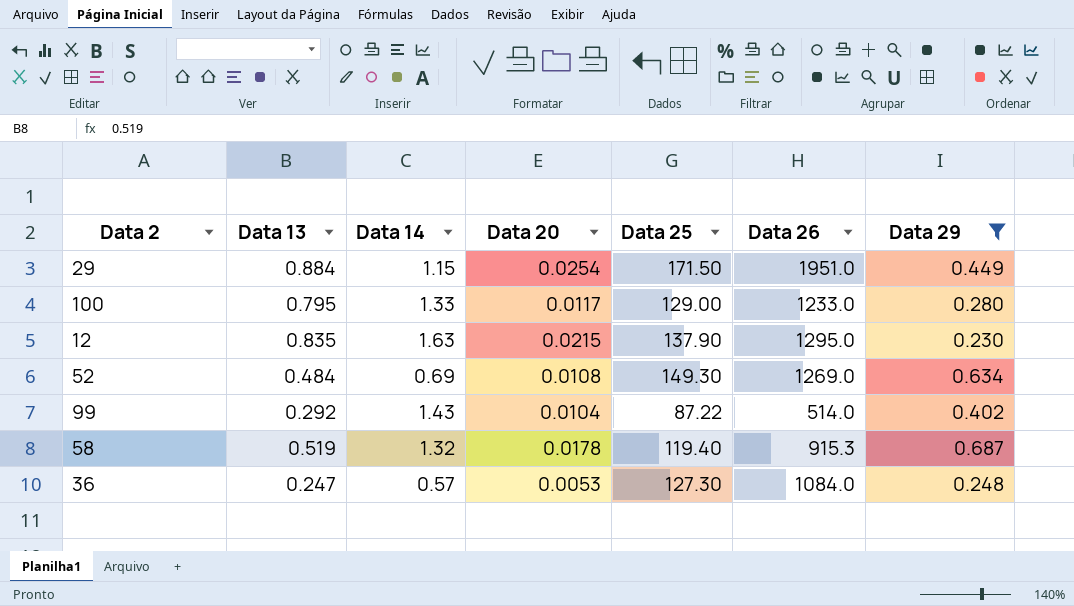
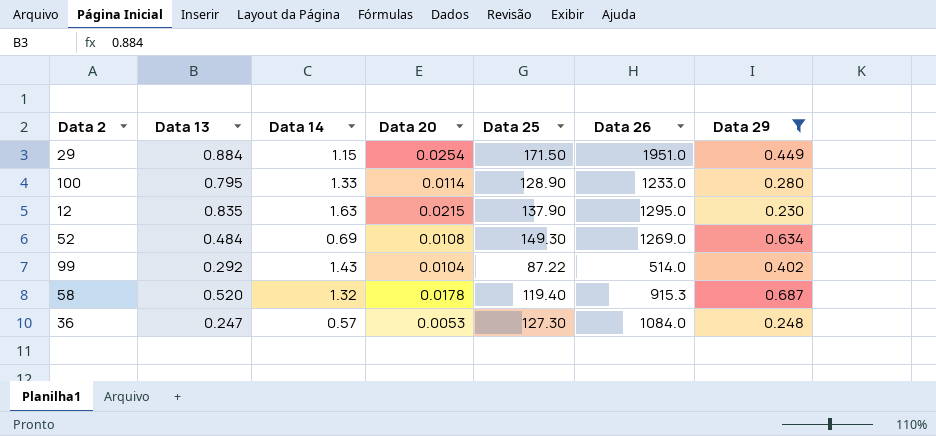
100 | Data 20: 0.0117 -> 0.0114
100 | Data 25: 129.00 -> 128.90
58 | Data 13: 0.519 -> 0.520

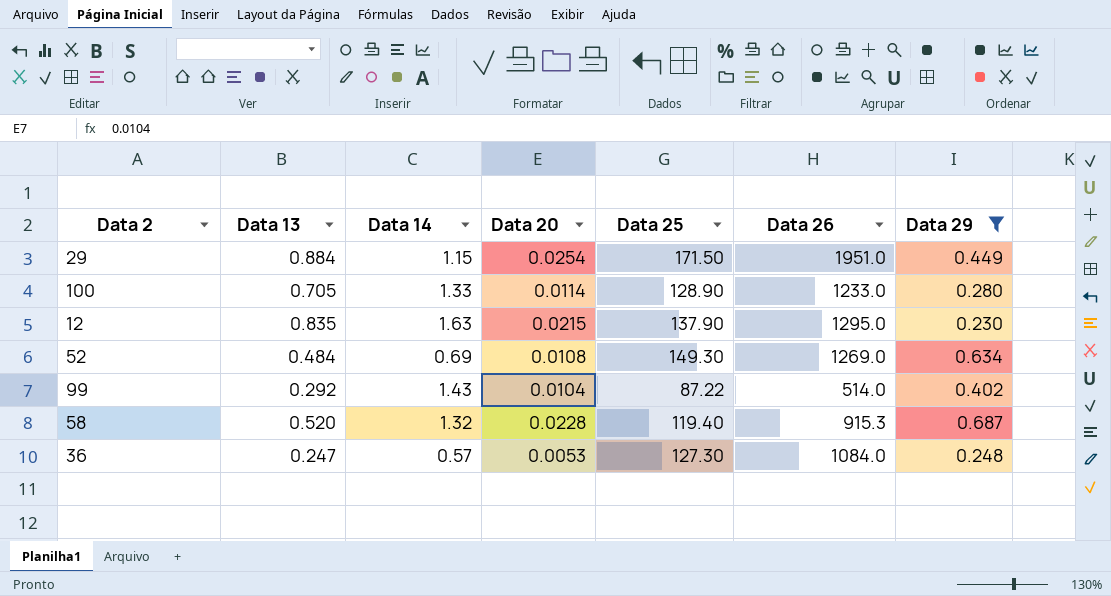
100 | Data 13: 0.795 -> 0.705
58 | Data 20: 0.0178 -> 0.0228

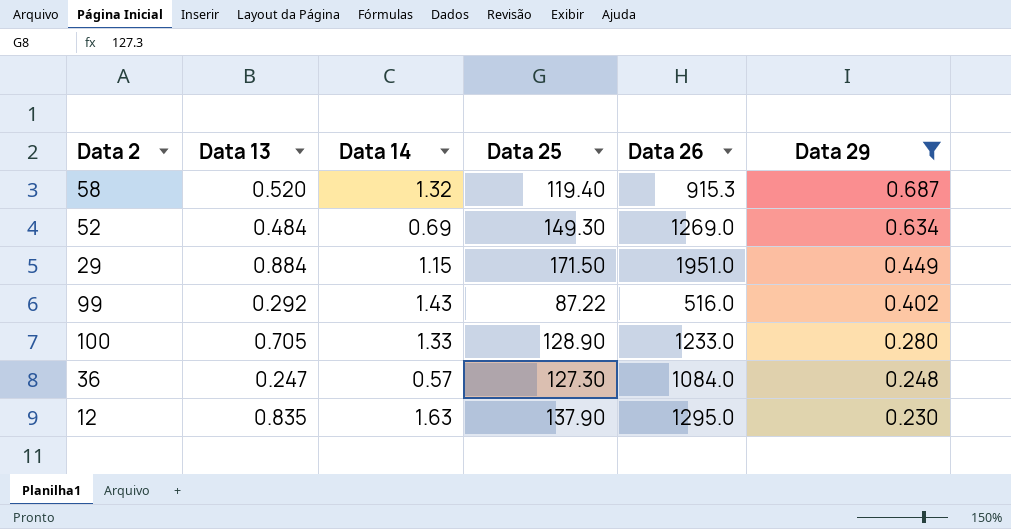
row order: none -> Data 29 descending
column Data 20 | position: 4 -> none
99 | Data 26: 514.0 -> 516.0

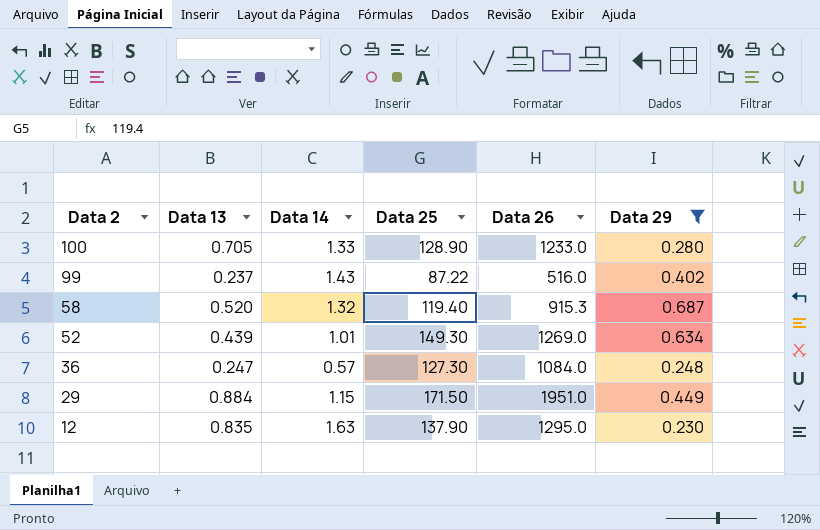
row order: Data 29 descending -> Data 2 descending
99 | Data 13: 0.292 -> 0.237
52 | Data 13: 0.484 -> 0.439
52 | Data 14: 0.69 -> 1.01

